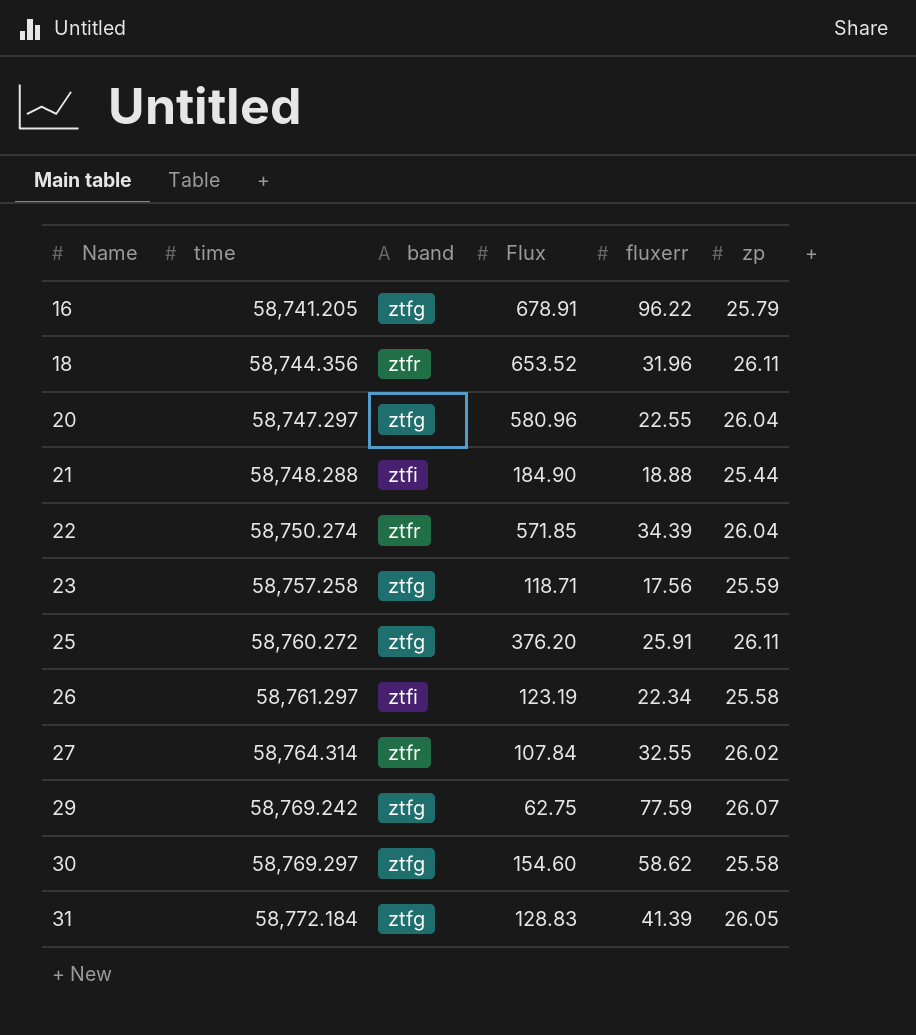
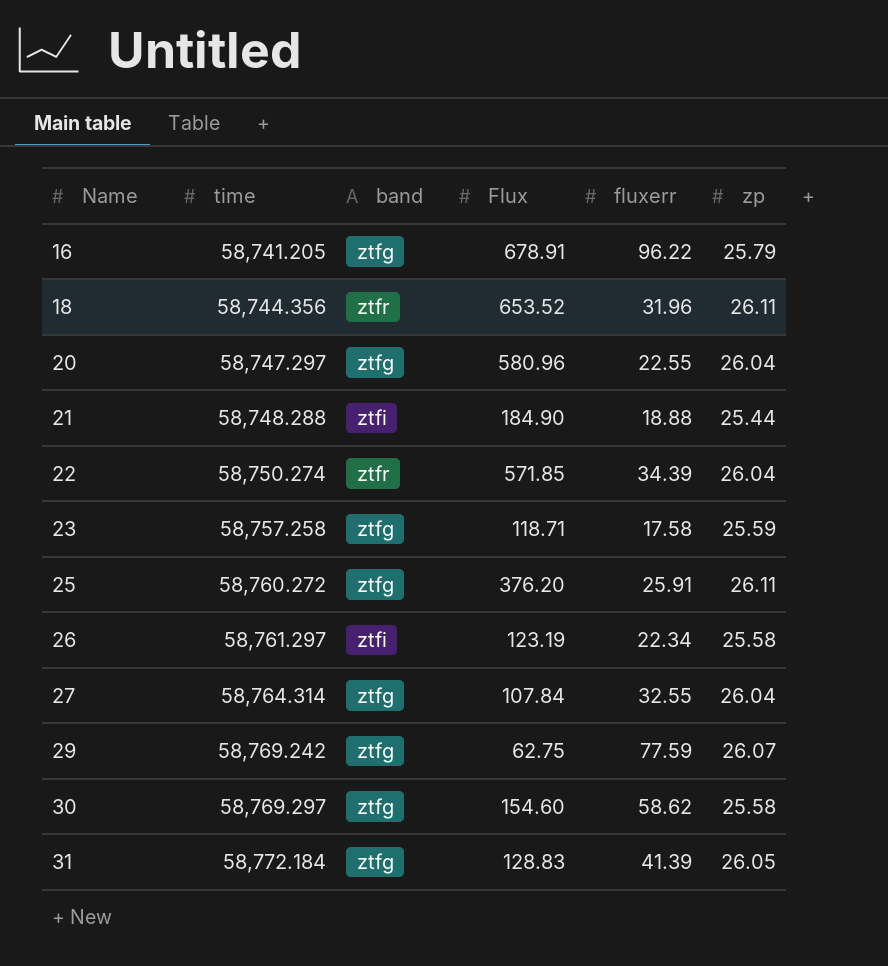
23 | fluxerr: 17.56 -> 17.58
27 | band: ztfr -> ztfg
27 | zp: 26.02 -> 26.04

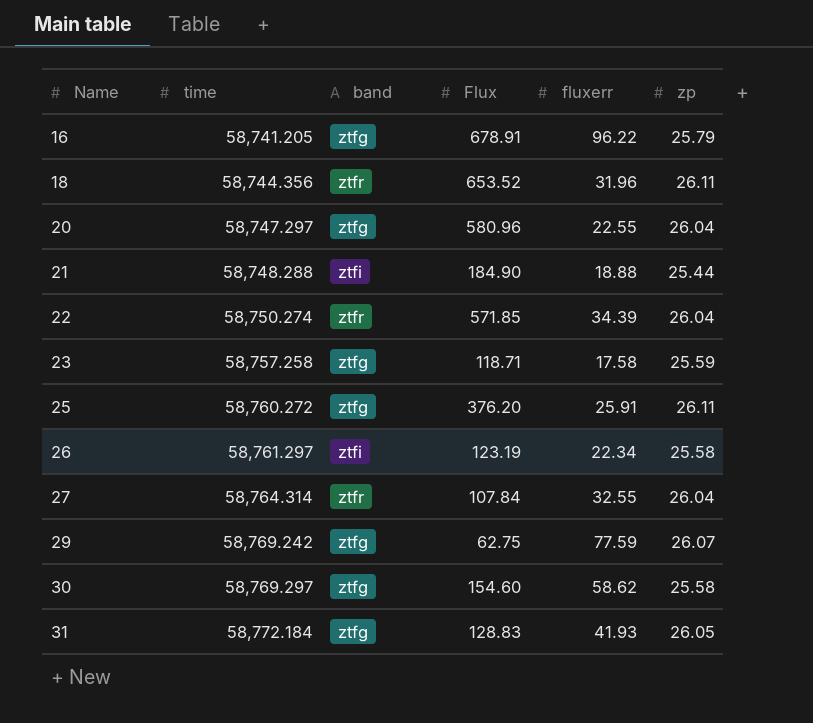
27 | band: ztfg -> ztfr
31 | fluxerr: 41.39 -> 41.93

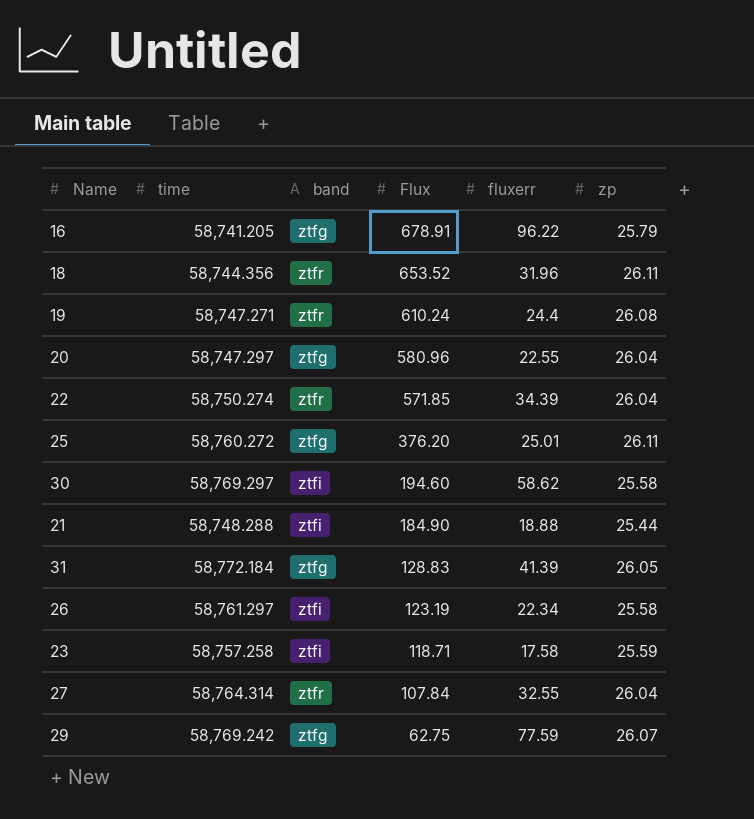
row order: Name ascending -> Flux descending
row 19: none -> 58,747.271 | ztfr | 610.24 | 24.4 | 26.08
25 | fluxerr: 25.91 -> 25.01
30 | band: ztfg -> ztfi
30 | Flux: 154.60 -> 194.60
31 | fluxerr: 41.93 -> 41.39
23 | band: ztfg -> ztfi

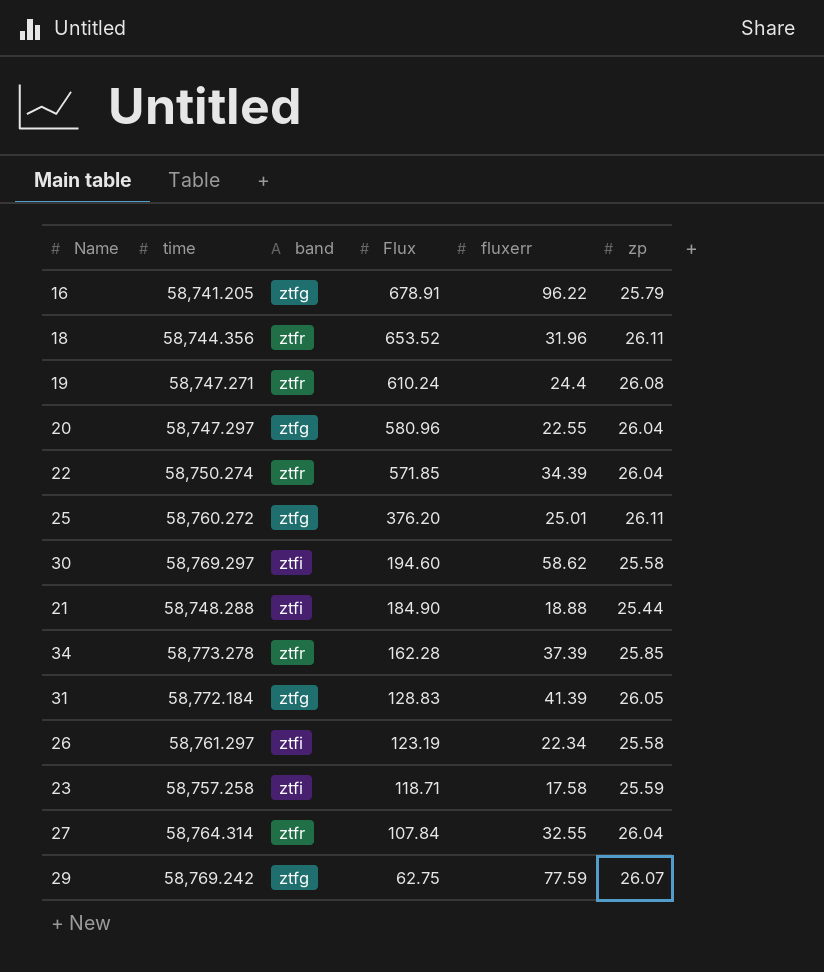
row 34: none -> 58,773.278 | ztfr | 162.28 | 37.39 | 25.85

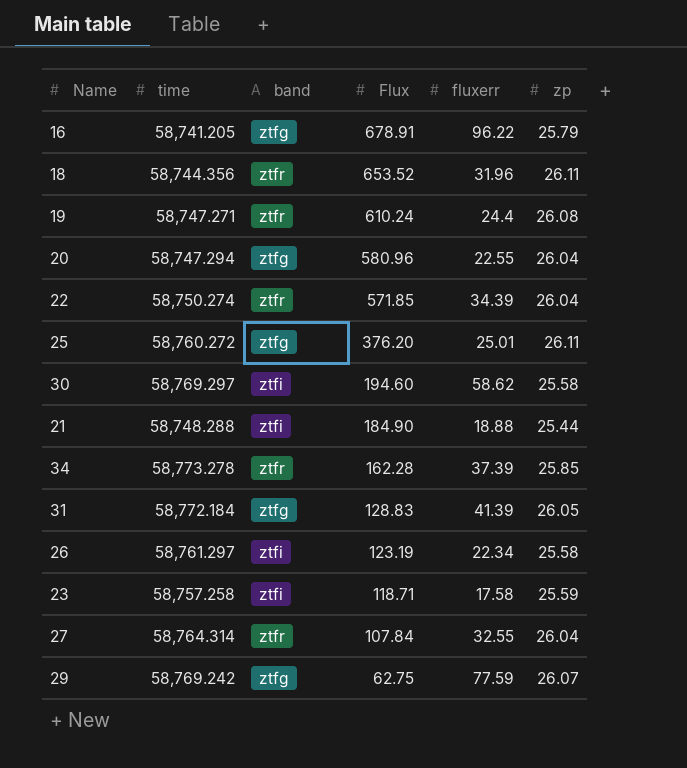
20 | time: 58,747.297 -> 58,747.294

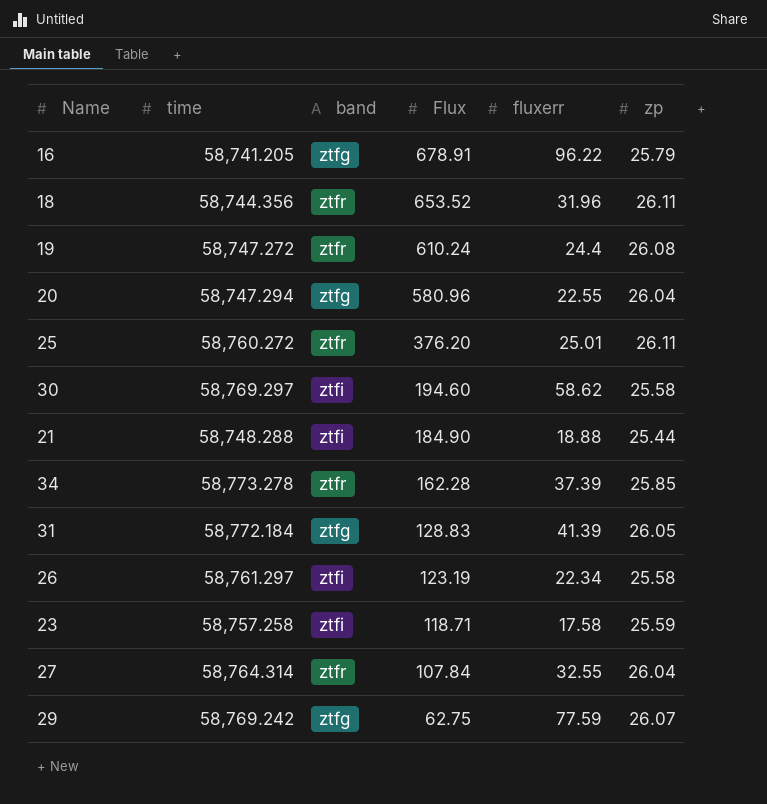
row 22: 58,750.274 | ztfr | 571.85 | 34.39 | 26.04 -> none
19 | time: 58,747.271 -> 58,747.272
25 | band: ztfg -> ztfr

